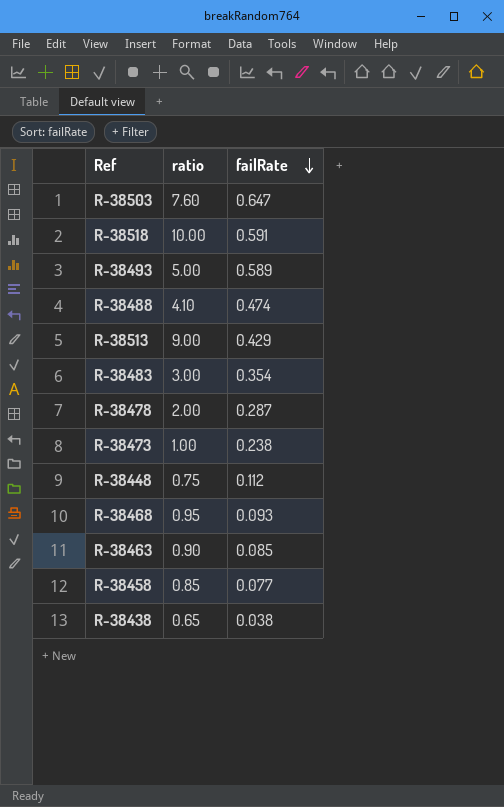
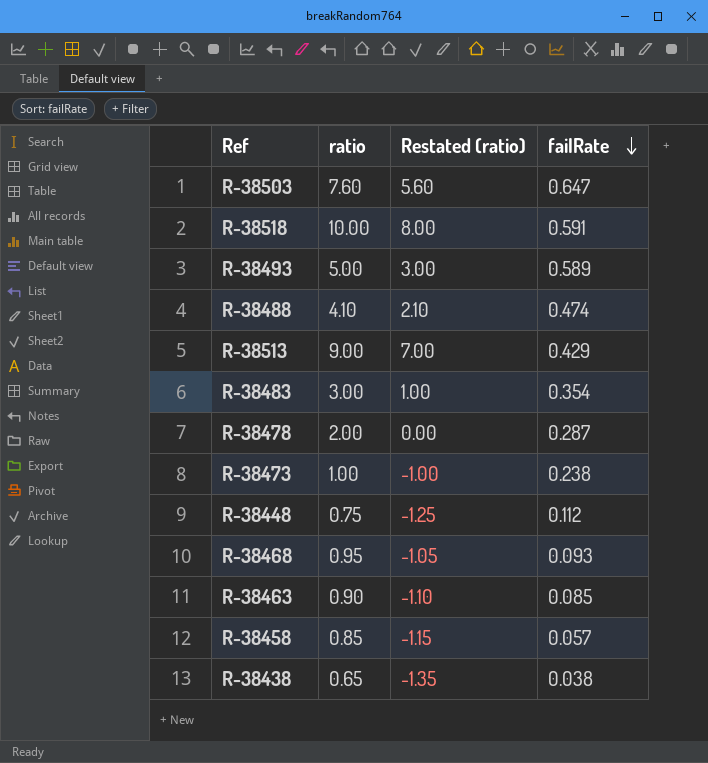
column Restated (ratio) | formula: none -> [ratio] - 2
R-38458 | failRate: 0.077 -> 0.057

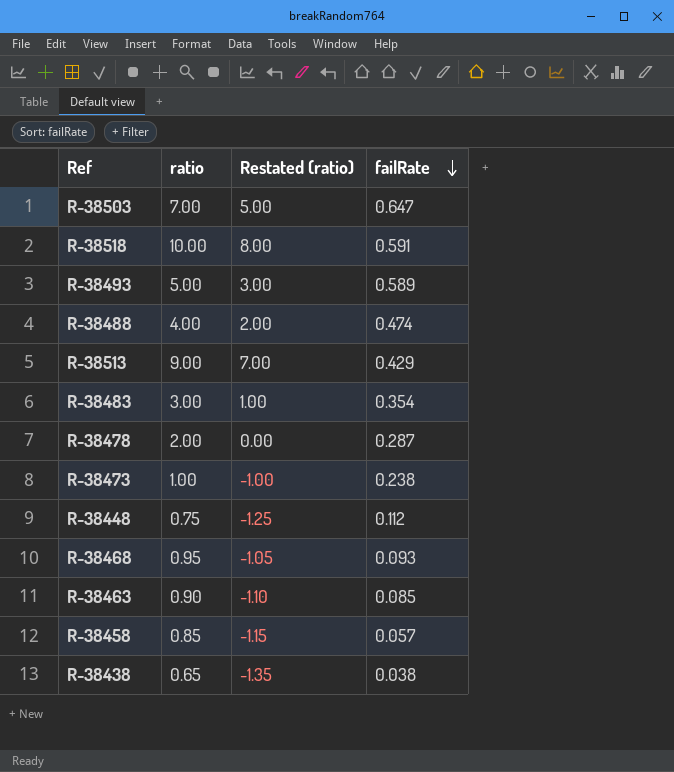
R-38503 | ratio: 7.60 -> 7.00
R-38503 | Restated (ratio): 5.60 -> 5.00
R-38488 | ratio: 4.10 -> 4.00
R-38488 | Restated (ratio): 2.10 -> 2.00

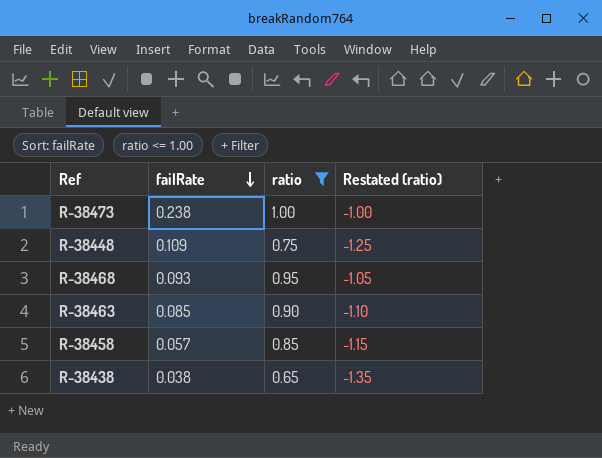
filter: none -> ratio <= 1.00
column failRate | position: 4 -> 2
R-38448 | failRate: 0.112 -> 0.109

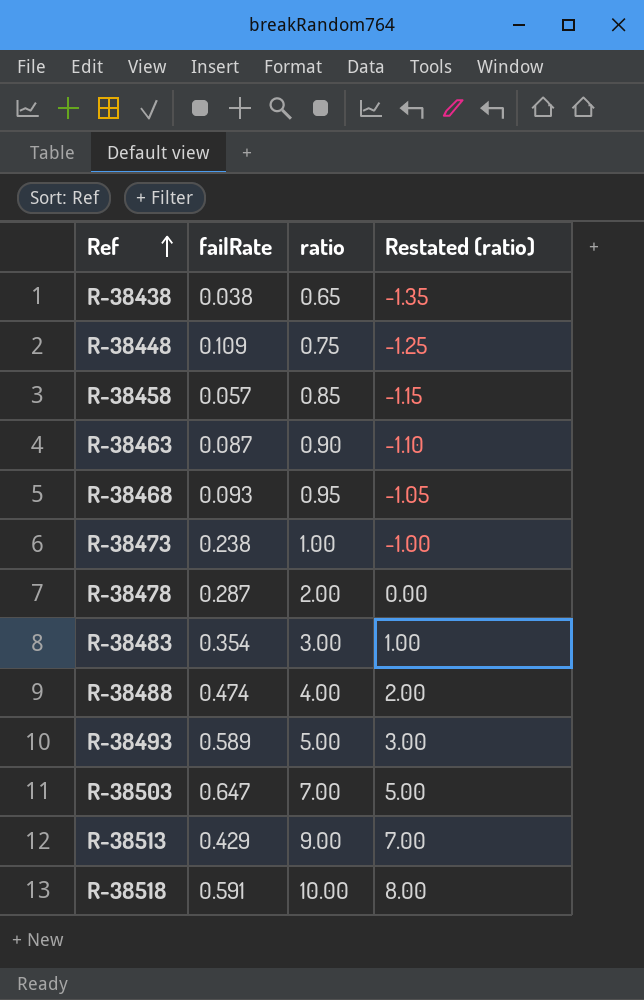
filter: ratio <= 1.00 -> none
row order: failRate descending -> Ref ascending
R-38463 | failRate: 0.085 -> 0.087

